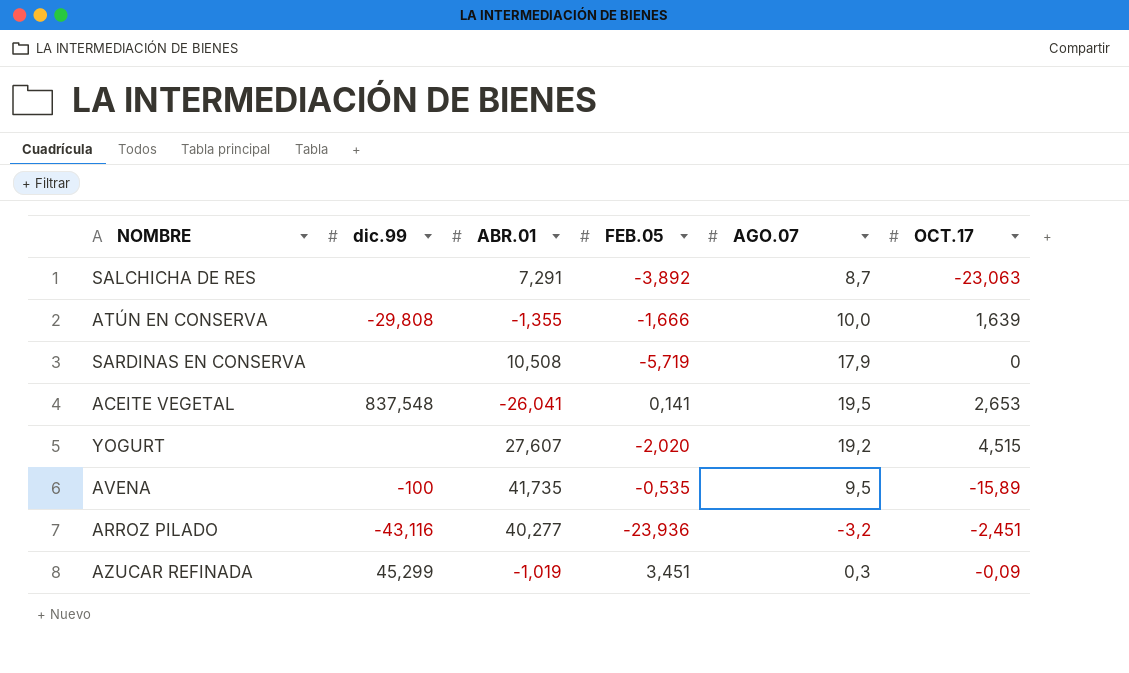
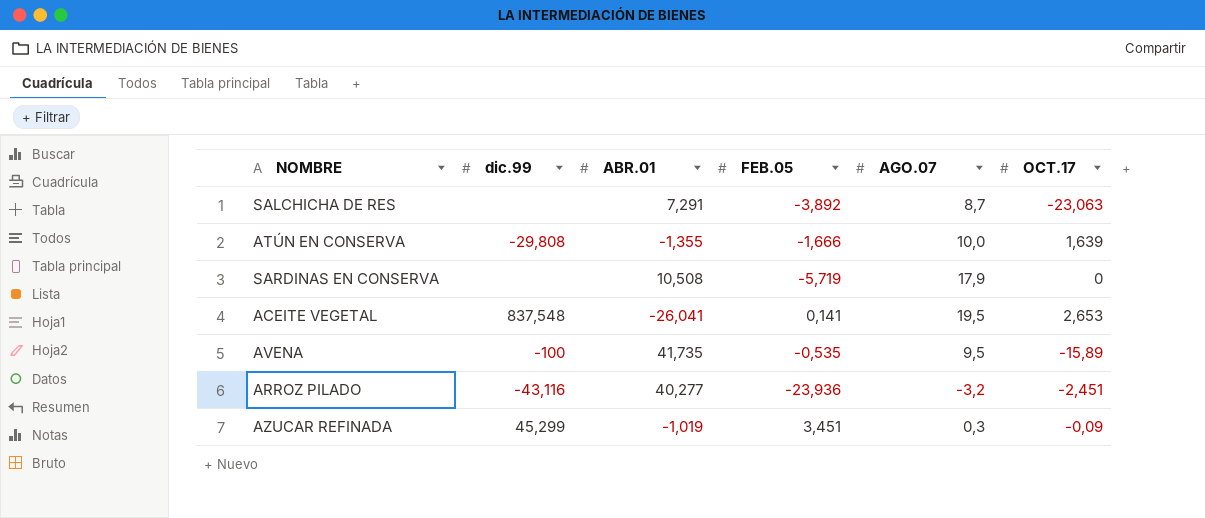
row YOGURT: none | 27,607 | -2,020 | 19,2 | 4,515 -> none

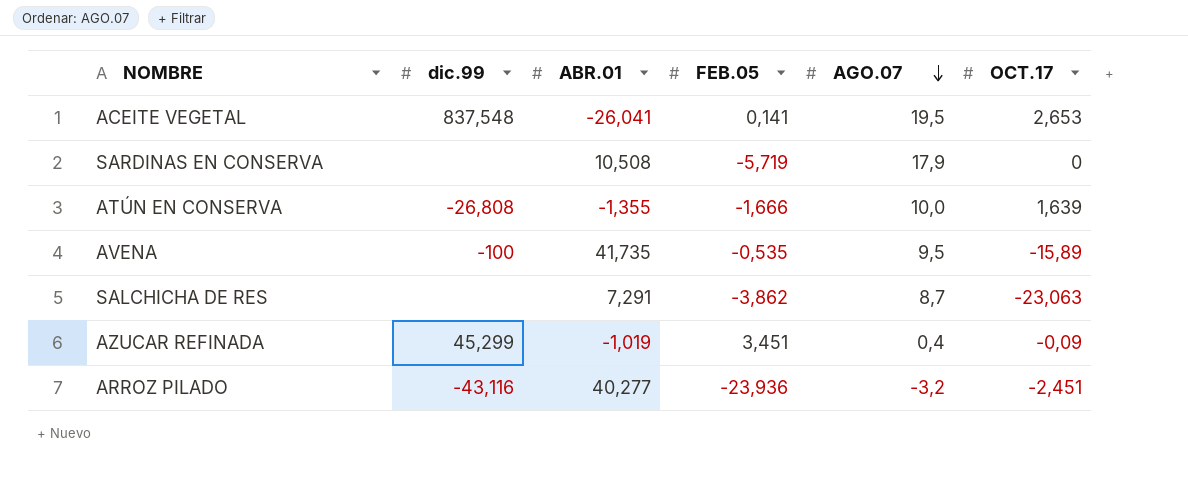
row order: none -> AGO.07 descending
ATÚN EN CONSERVA | dic.99: -29,808 -> -26,808
SALCHICHA DE RES | FEB.05: -3,892 -> -3,862
AZUCAR REFINADA | AGO.07: 0,3 -> 0,4

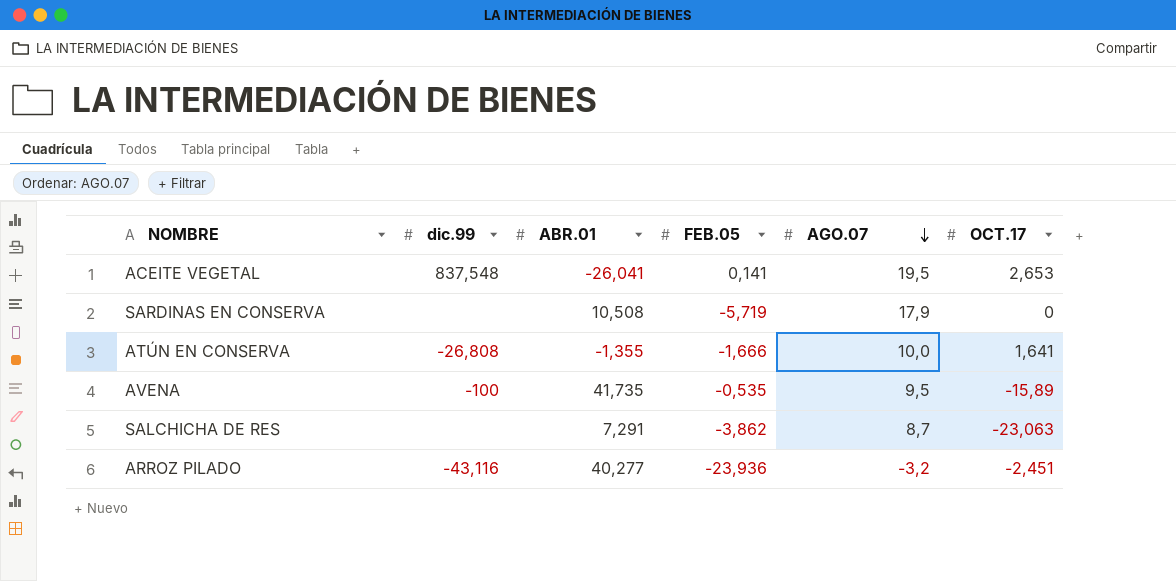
row AZUCAR REFINADA: 45,299 | -1,019 | 3,451 | 0,4 | -0,09 -> none
ATÚN EN CONSERVA | OCT.17: 1,639 -> 1,641

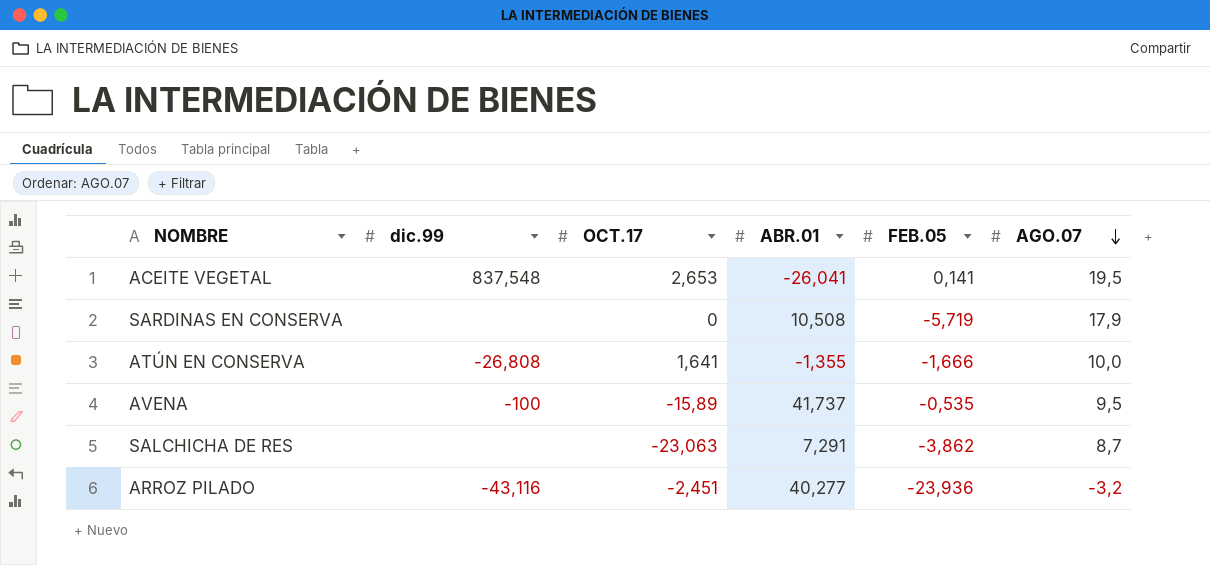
column OCT.17 | position: 6 -> 3
AVENA | ABR.01: 41,735 -> 41,737

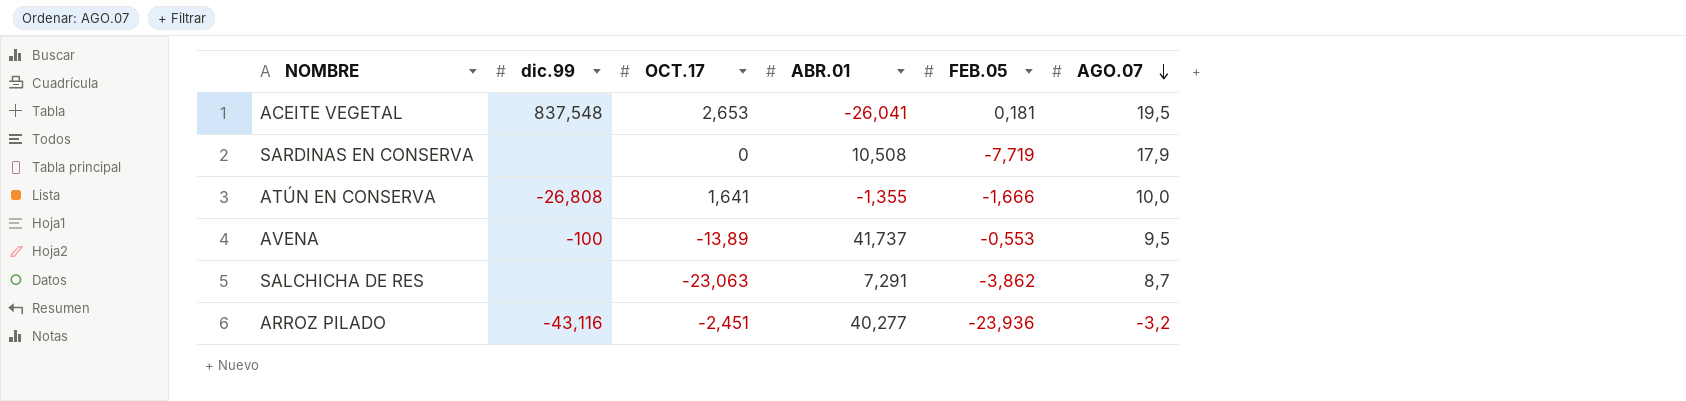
ACEITE VEGETAL | FEB.05: 0,141 -> 0,181
SARDINAS EN CONSERVA | FEB.05: -5,719 -> -7,719
AVENA | OCT.17: -15,89 -> -13,89
AVENA | FEB.05: -0,535 -> -0,553

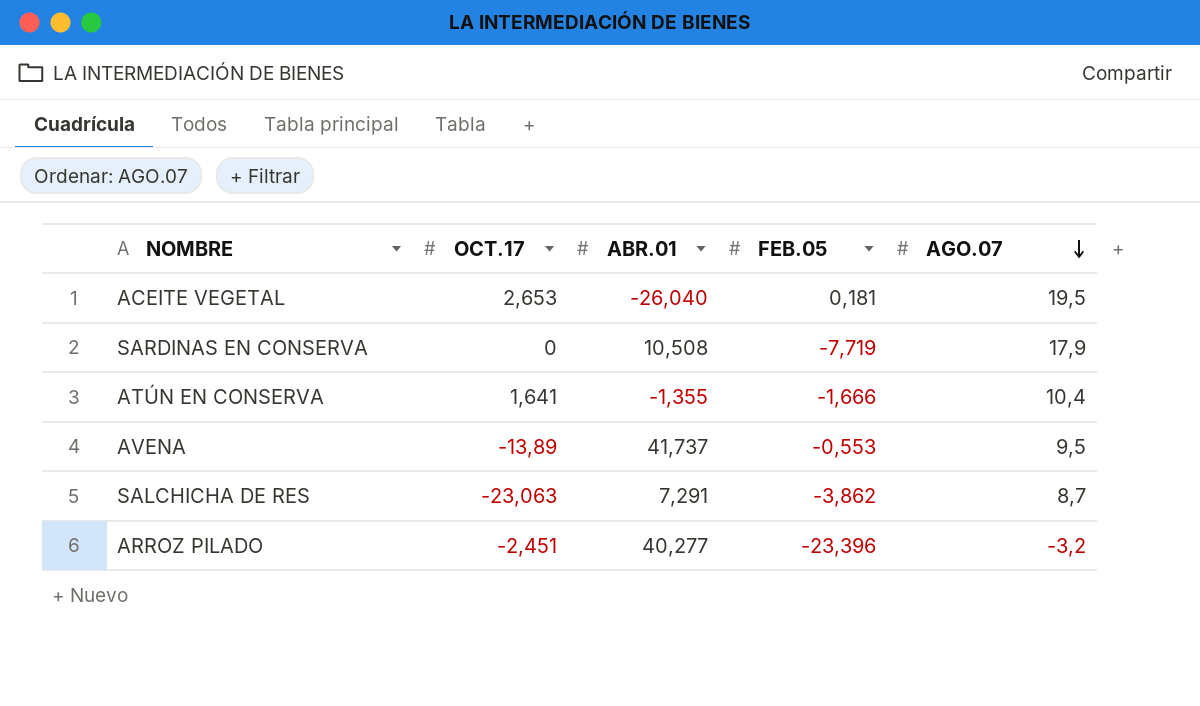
column dic.99 | position: 2 -> none
ACEITE VEGETAL | ABR.01: -26,041 -> -26,040
ATÚN EN CONSERVA | AGO.07: 10,0 -> 10,4
ARROZ PILADO | FEB.05: -23,936 -> -23,396

